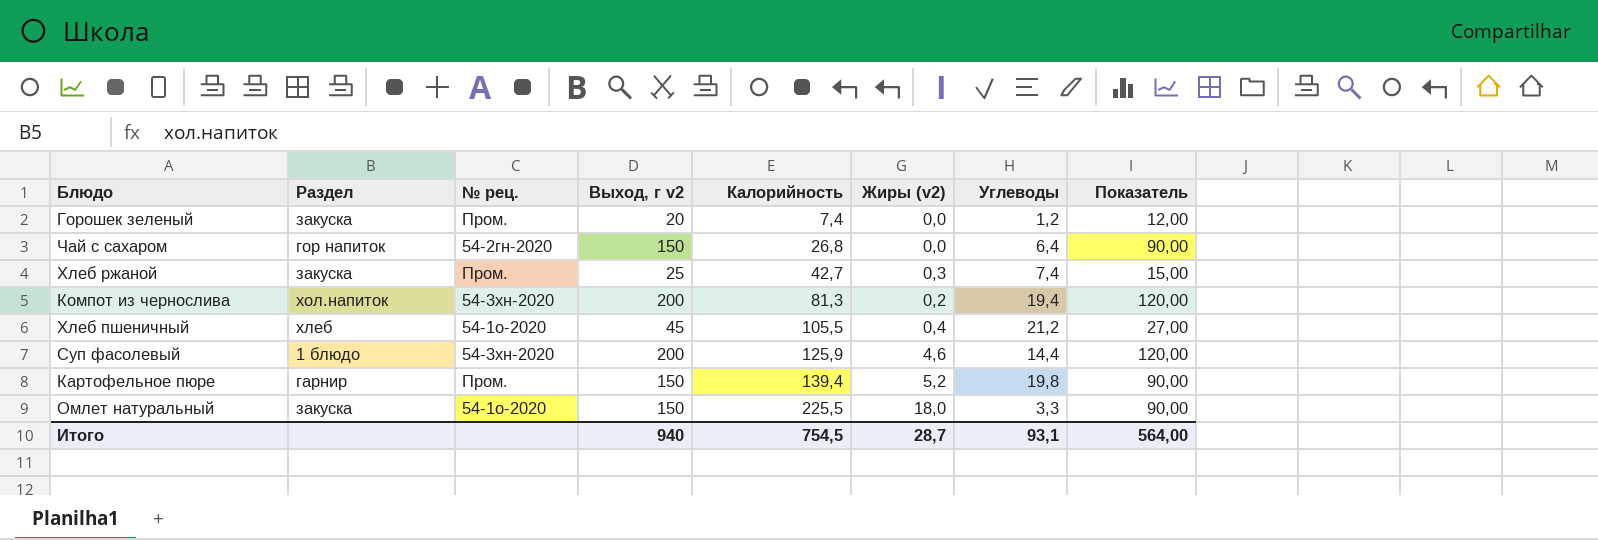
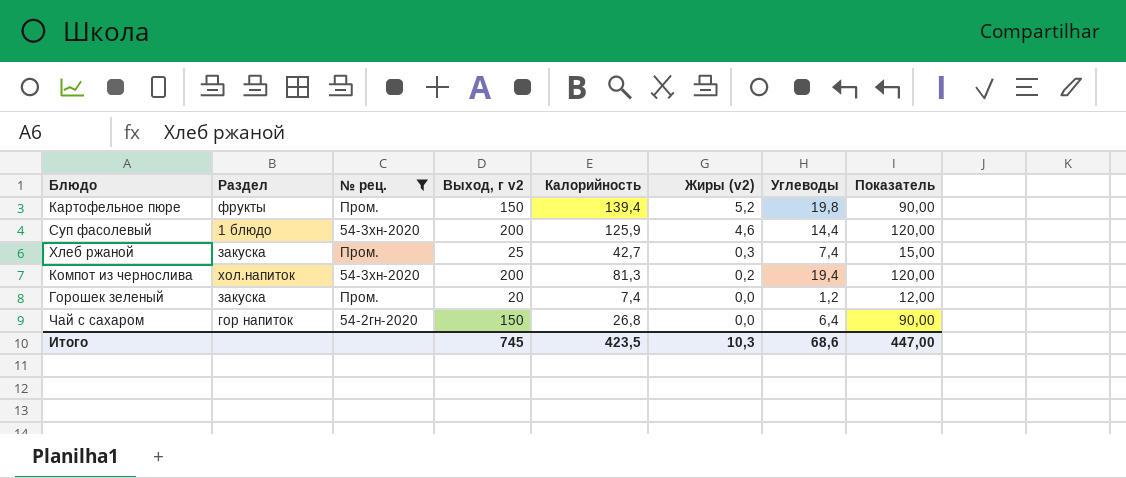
filter: none -> № рец. != 54-1о-2020
row order: Калорийность ascending -> Жиры (v2) descending
Картофельное пюре | Раздел: гарнир -> фрукты
Итого | Выход, г v2: 940 -> 745
Итого | Калорийность: 754,5 -> 423,5
Итого | Жиры (v2): 28,7 -> 10,3
Итого | Углеводы: 93,1 -> 68,6
Итого | Показатель: 564,00 -> 447,00

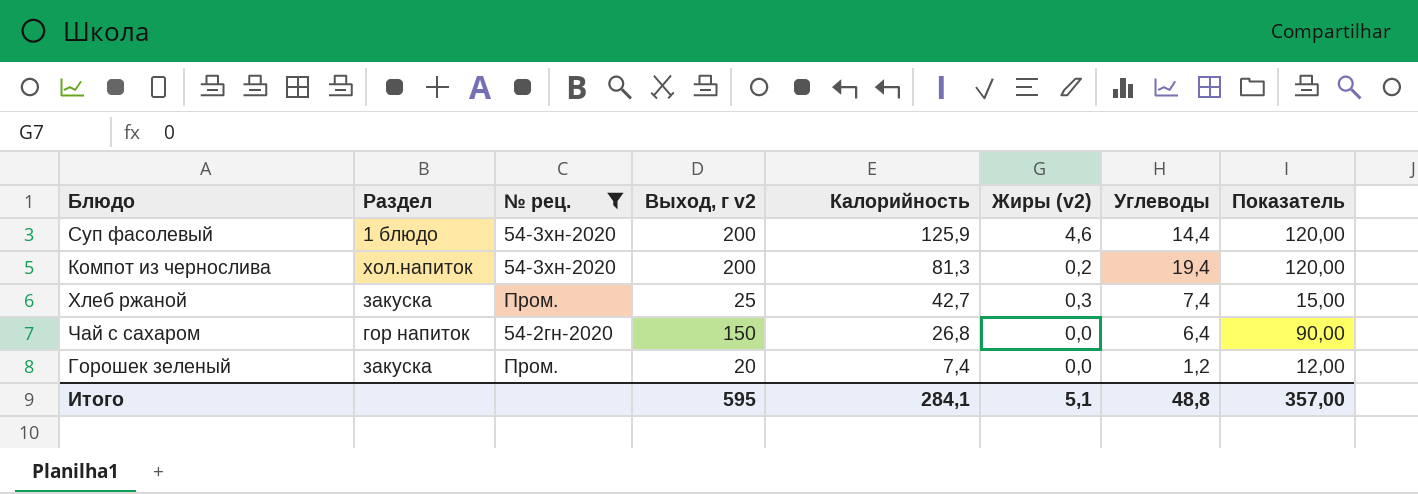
row order: Жиры (v2) descending -> Калорийность descending
row Картофельное пюре: фрукты | Пром. | 150 | 139,4 | 5,2 | 19,8 | 90,00 -> none
Итого | Выход, г v2: 745 -> 595
Итого | Калорийность: 423,5 -> 284,1
Итого | Жиры (v2): 10,3 -> 5,1
Итого | Углеводы: 68,6 -> 48,8
Итого | Показатель: 447,00 -> 357,00

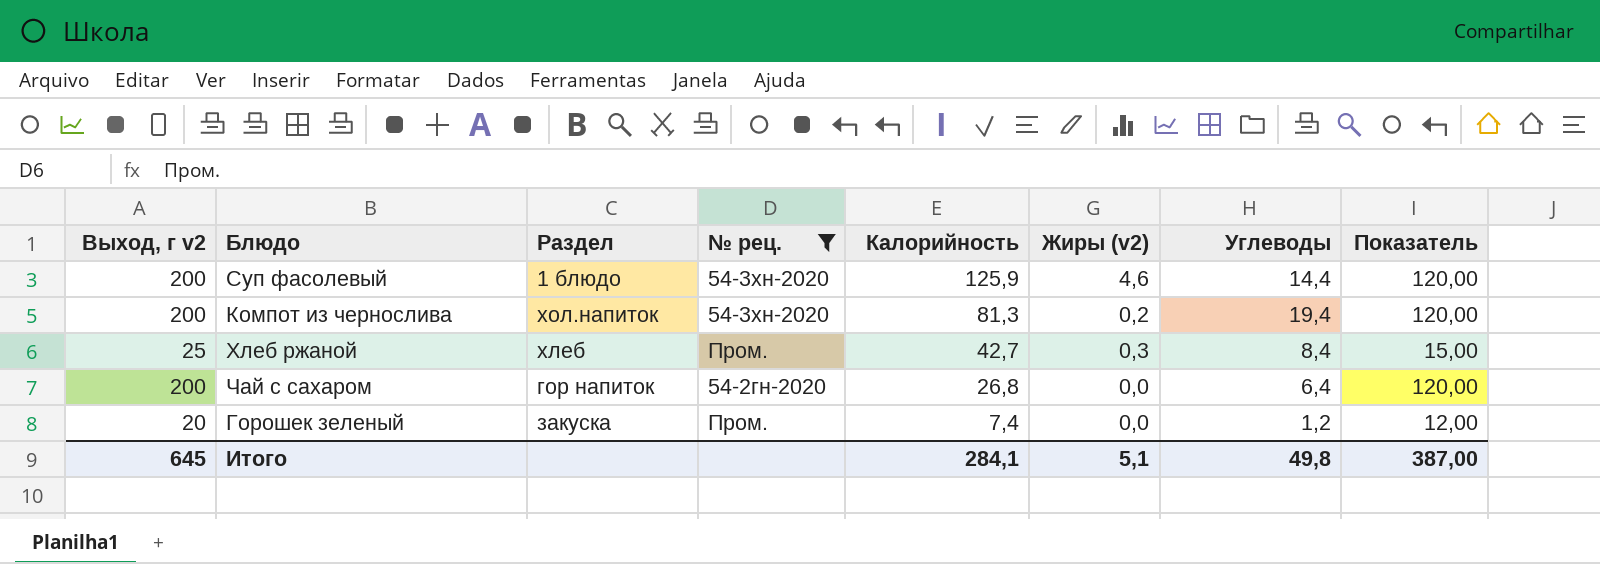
column Выход, г v2 | position: 4 -> 1
Хлеб ржаной | Раздел: закуска -> хлеб
Хлеб ржаной | Углеводы: 7,4 -> 8,4
Чай с сахаром | Выход, г v2: 150 -> 200
Чай с сахаром | Показатель: 90,00 -> 120,00
Итого | Выход, г v2: 595 -> 645
Итого | Углеводы: 48,8 -> 49,8
Итого | Показатель: 357,00 -> 387,00

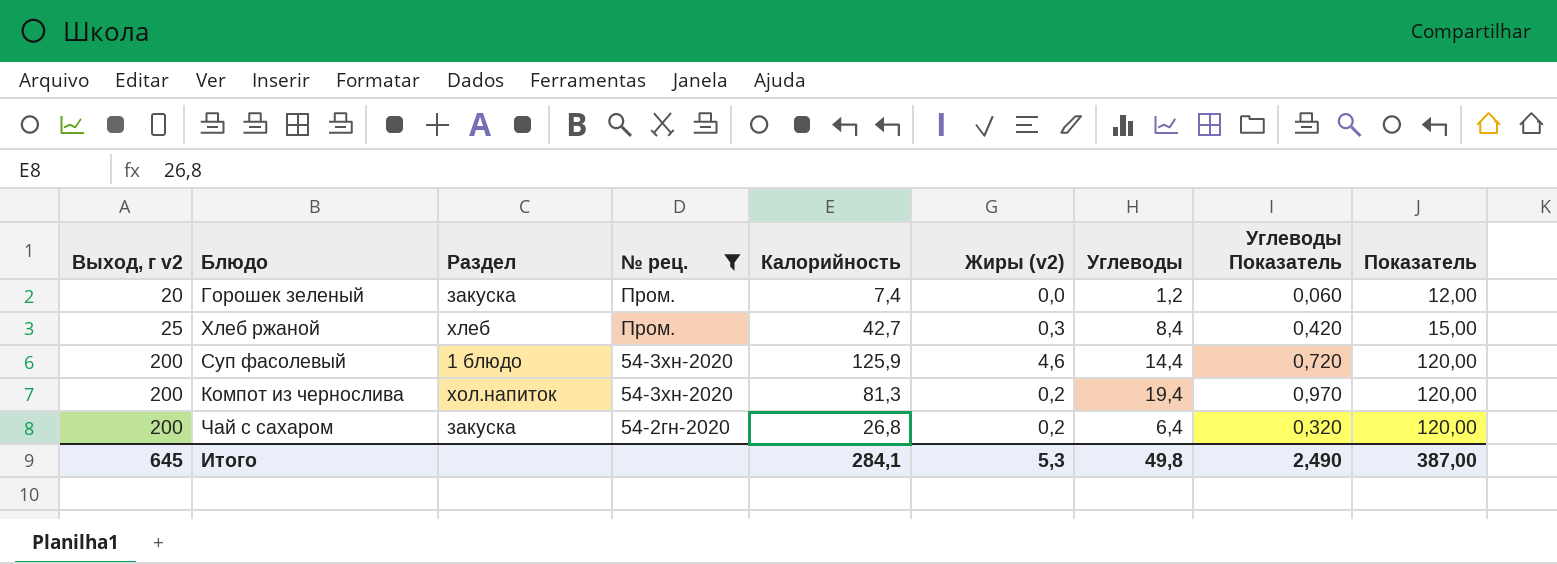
row order: Калорийность descending -> Выход, г v2 ascending
column Углеводы Показатель | formula: none -> [Углеводы] * 0,05
Чай с сахаром | Раздел: гор напиток -> закуска
Чай с сахаром | Жиры (v2): 0,0 -> 0,2
Итого | Жиры (v2): 5,1 -> 5,3

